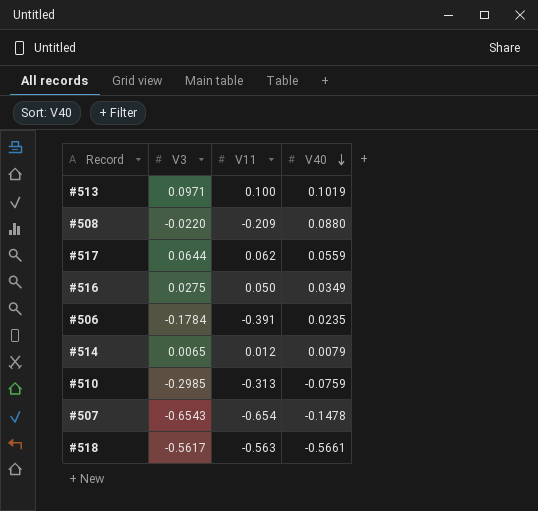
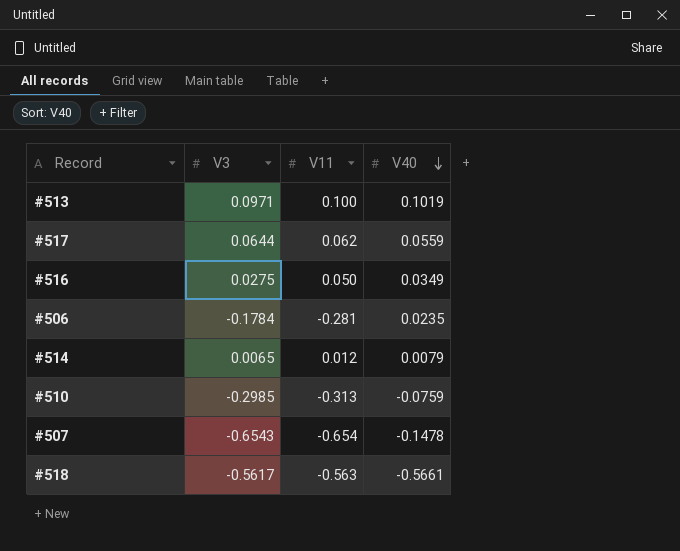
row #508: -0.0220 | -0.209 | 0.0880 -> none
#506 | V11: -0.391 -> -0.281

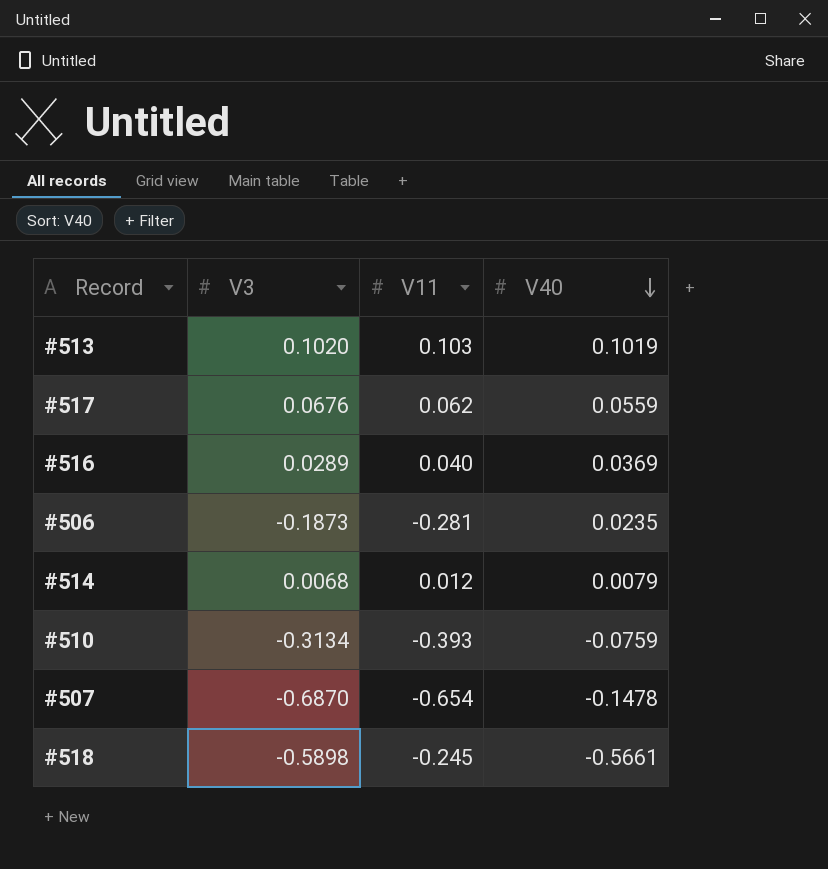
#513 | V3: 0.0971 -> 0.1020
#513 | V11: 0.100 -> 0.103
#517 | V3: 0.0644 -> 0.0676
#516 | V3: 0.0275 -> 0.0289
#516 | V11: 0.050 -> 0.040
#516 | V40: 0.0349 -> 0.0369
#506 | V3: -0.1784 -> -0.1873
#514 | V3: 0.0065 -> 0.0068
#510 | V3: -0.2985 -> -0.3134
#510 | V11: -0.313 -> -0.393
#507 | V3: -0.6543 -> -0.6870
#518 | V3: -0.5617 -> -0.5898
#518 | V11: -0.563 -> -0.245

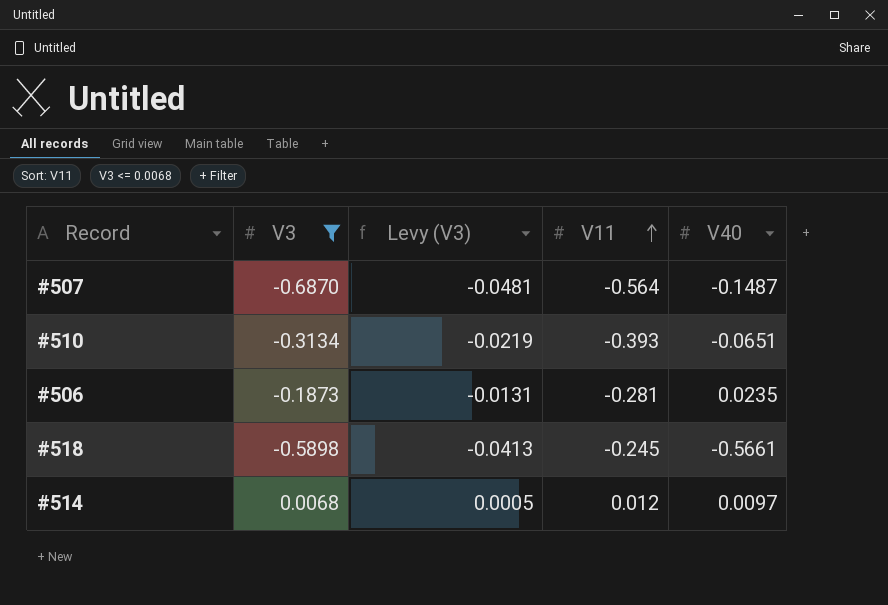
filter: none -> V3 <= 0.0068
row order: V40 descending -> V11 ascending
column Levy (V3) | formula: none -> [V3] * 0.07
#507 | V11: -0.654 -> -0.564
#507 | V40: -0.1478 -> -0.1487
#510 | V40: -0.0759 -> -0.0651
#514 | V40: 0.0079 -> 0.0097

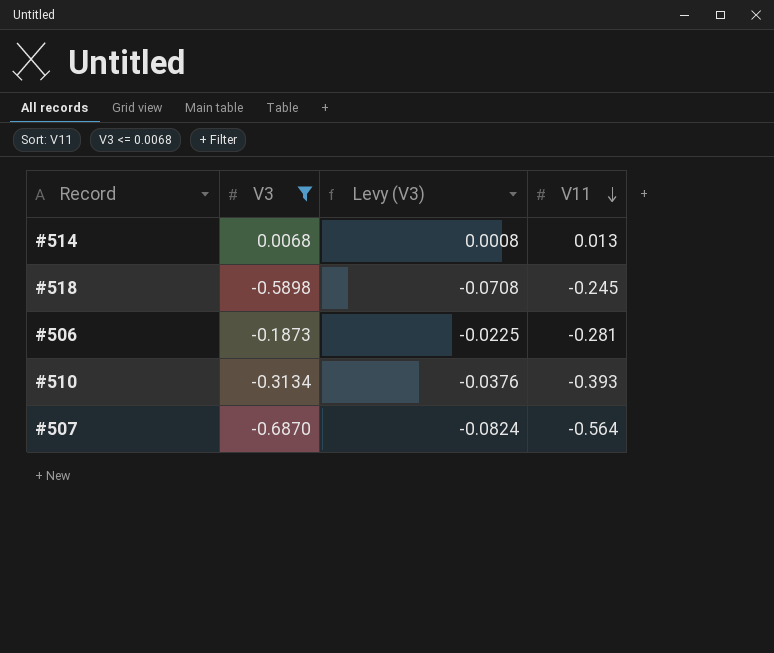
row order: V11 ascending -> V11 descending
column V40 | position: 5 -> none
column Levy (V3) | formula: [V3] * 0.07 -> [V3] * 0.12
#514 | V11: 0.012 -> 0.013

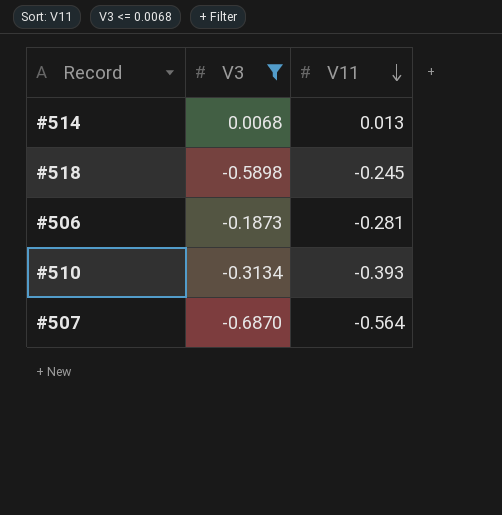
column Levy (V3) | formula: [V3] * 0.12 -> none

